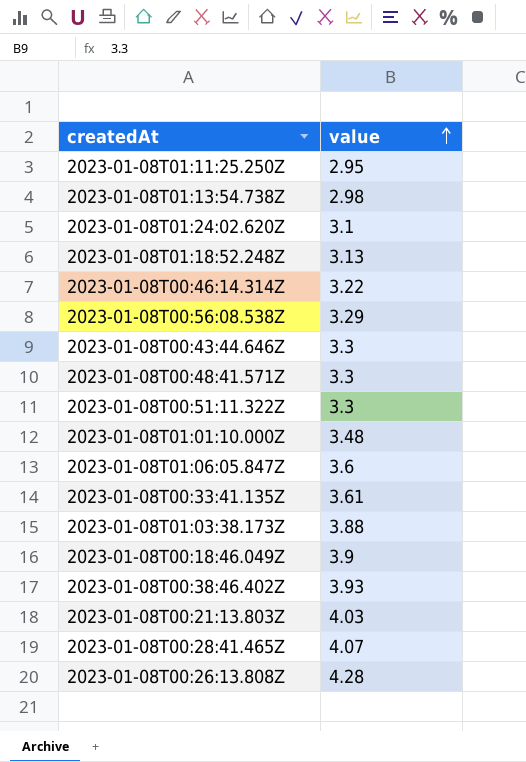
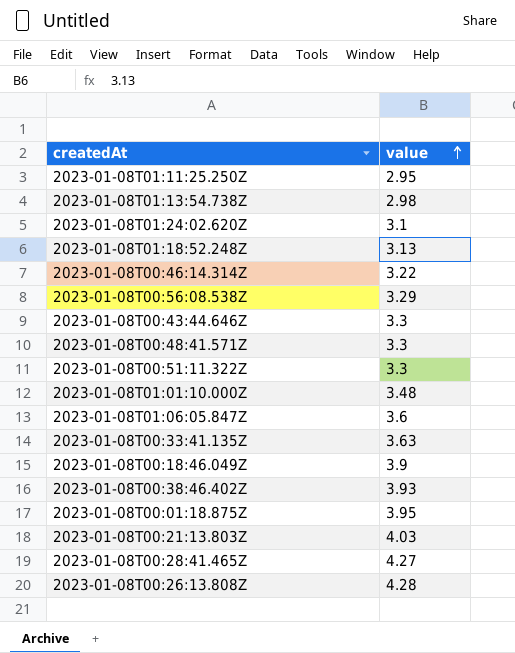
row 2023-01-08T01:03:38.173Z: 3.88 -> none
2023-01-08T00:33:41.135Z | value: 3.61 -> 3.63
row 2023-01-08T00:01:18.875Z: none -> 3.95
2023-01-08T00:28:41.465Z | value: 4.07 -> 4.27

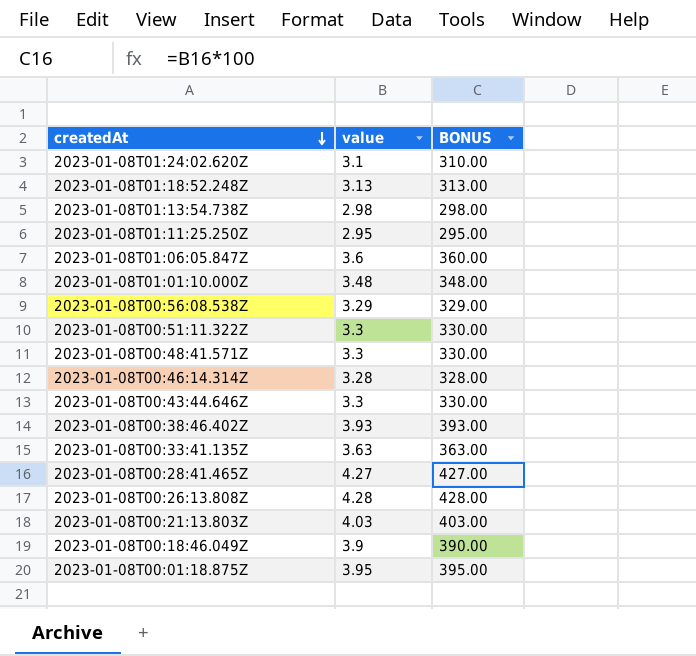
row order: value ascending -> createdAt descending
column BONUS | formula: none -> [value] * 100
2023-01-08T00:46:14.314Z | value: 3.22 -> 3.28

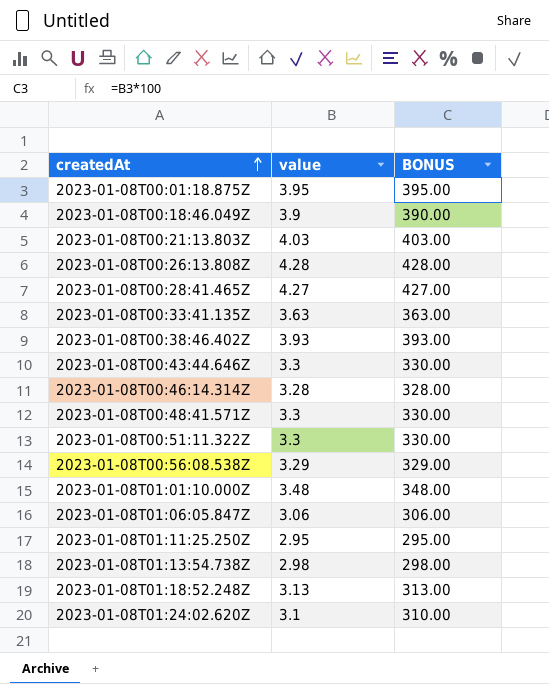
row order: createdAt descending -> createdAt ascending
2023-01-08T01:06:05.847Z | value: 3.6 -> 3.06
2023-01-08T01:06:05.847Z | BONUS: 360.00 -> 306.00

